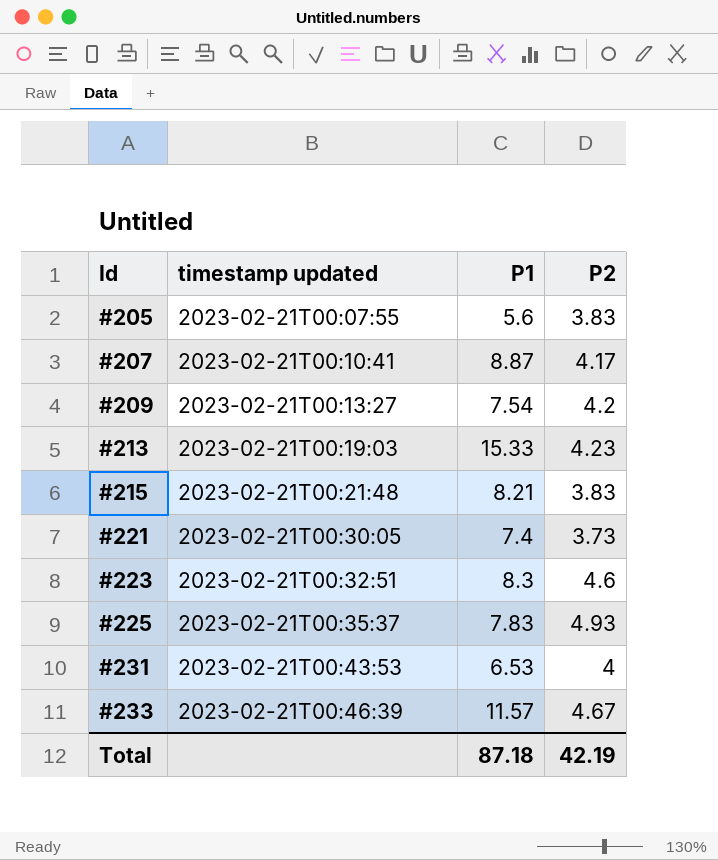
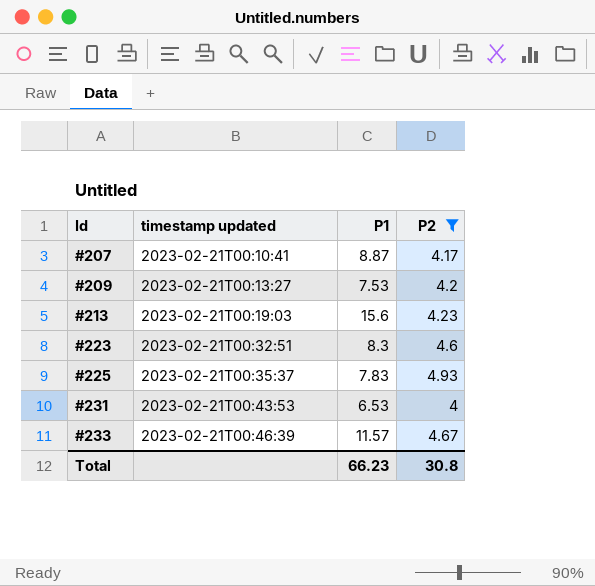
filter: none -> P2 >= 4
#209 | P1: 7.54 -> 7.53
#213 | P1: 15.33 -> 15.6
Total | P1: 87.18 -> 66.23
Total | P2: 42.19 -> 30.8

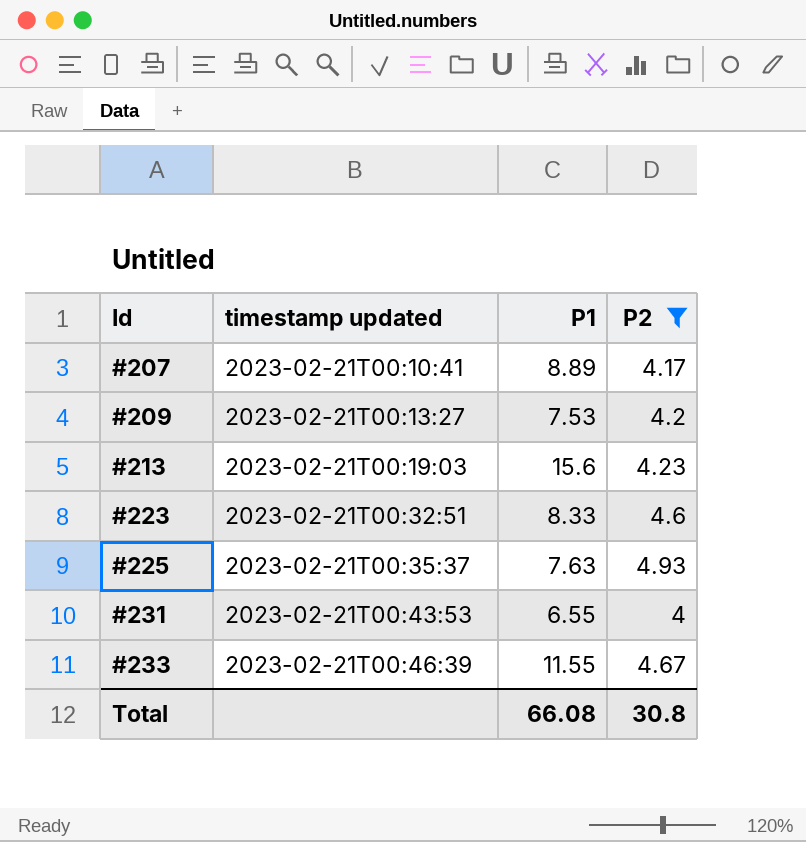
#207 | P1: 8.87 -> 8.89
#223 | P1: 8.3 -> 8.33
#225 | P1: 7.83 -> 7.63
#231 | P1: 6.53 -> 6.55
#233 | P1: 11.57 -> 11.55
Total | P1: 66.23 -> 66.08

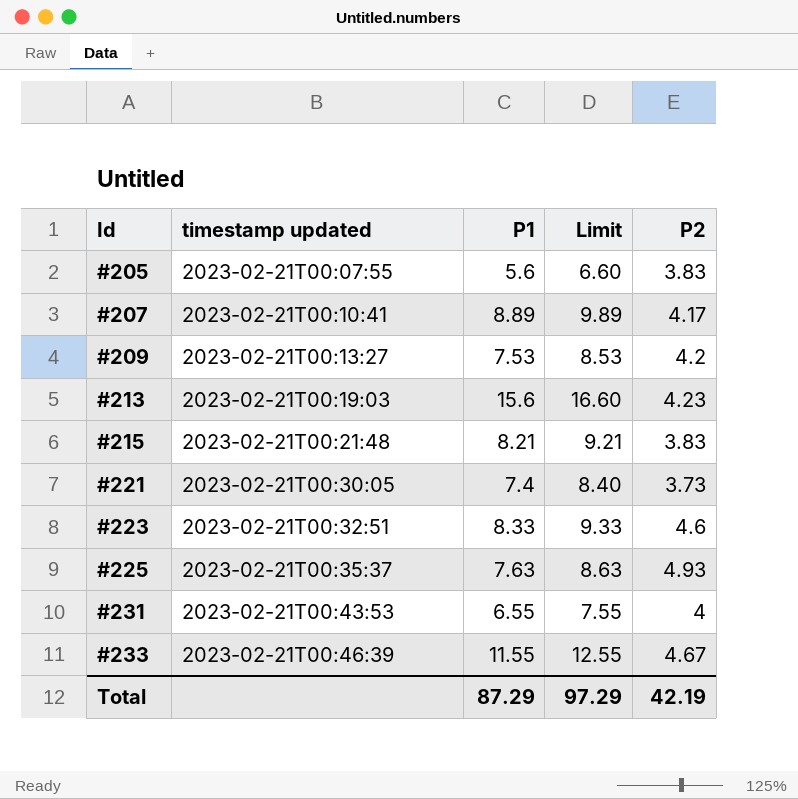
filter: P2 >= 4 -> none
column Limit | formula: none -> [P1] + 1
Total | P1: 66.08 -> 87.29
Total | P2: 30.8 -> 42.19

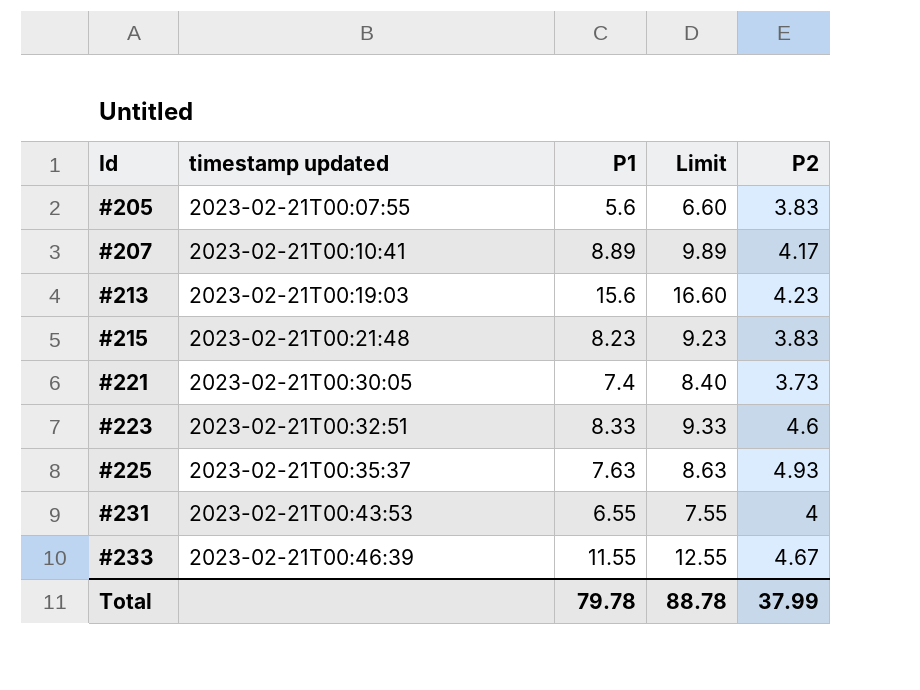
row #209: 2023-02-21T00:13:27 | 7.53 | 8.53 | 4.2 -> none
#215 | P1: 8.21 -> 8.23
#215 | Limit: 9.21 -> 9.23
Total | P1: 87.29 -> 79.78
Total | Limit: 97.29 -> 88.78
Total | P2: 42.19 -> 37.99

